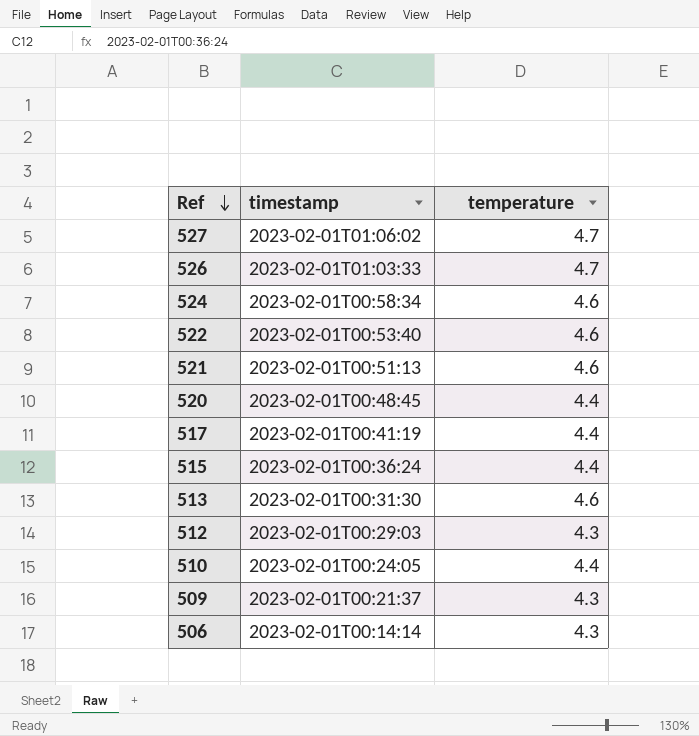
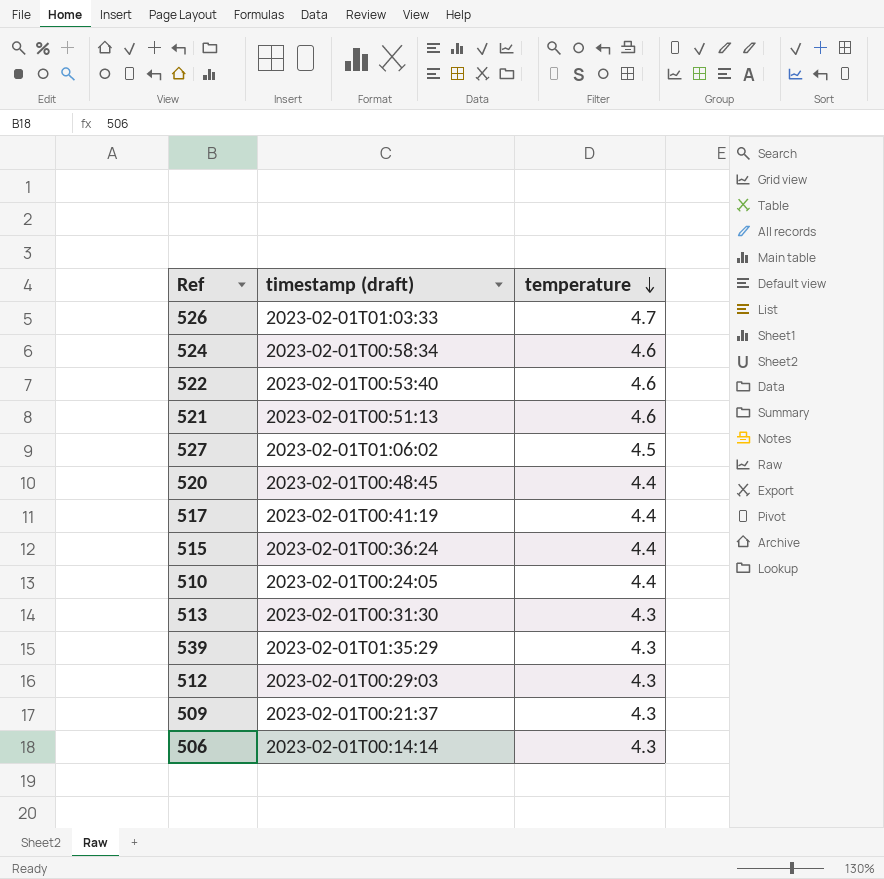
row order: Ref descending -> temperature descending
column name: timestamp -> timestamp (draft)
527 | temperature: 4.7 -> 4.5
513 | temperature: 4.6 -> 4.3
row 539: none -> 2023-02-01T01:35:29 | 4.3

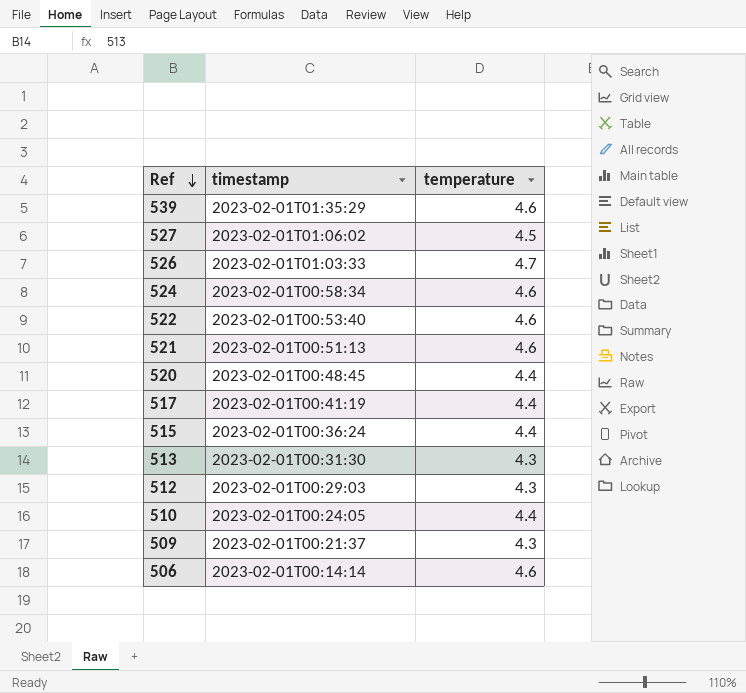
row order: temperature descending -> Ref descending
column name: timestamp (draft) -> timestamp
539 | temperature: 4.3 -> 4.6
506 | temperature: 4.3 -> 4.6

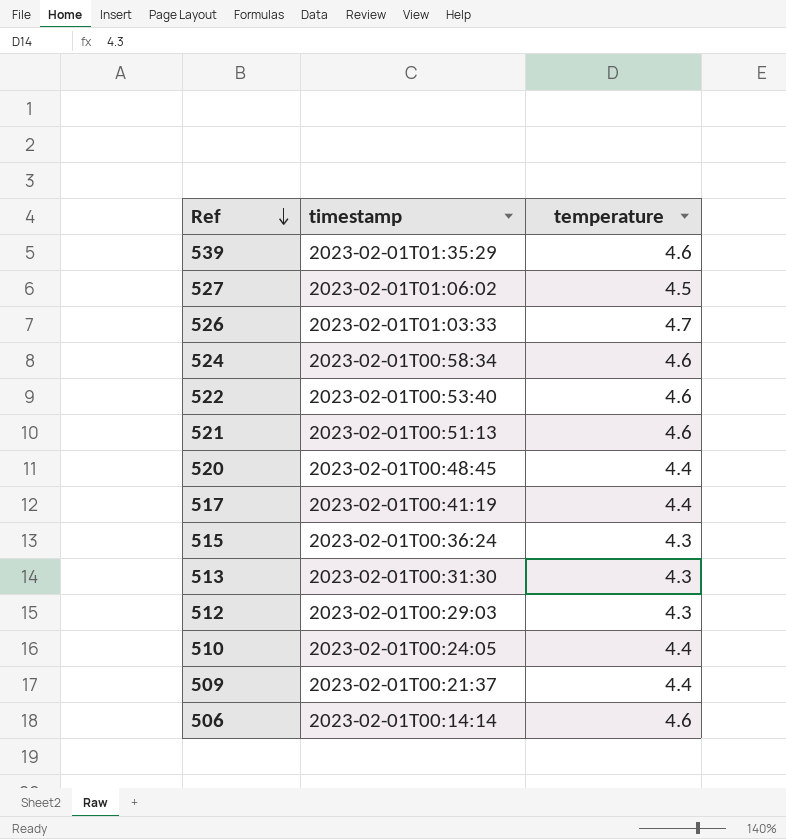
515 | temperature: 4.4 -> 4.3
509 | temperature: 4.3 -> 4.4

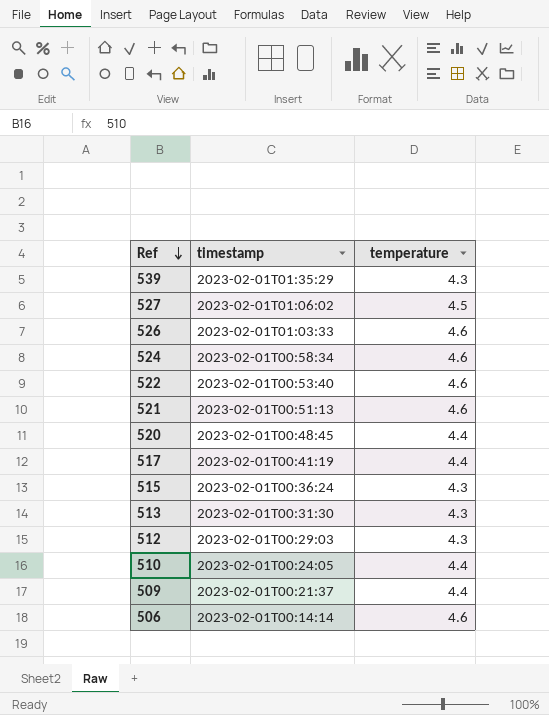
539 | temperature: 4.6 -> 4.3
526 | temperature: 4.7 -> 4.6

